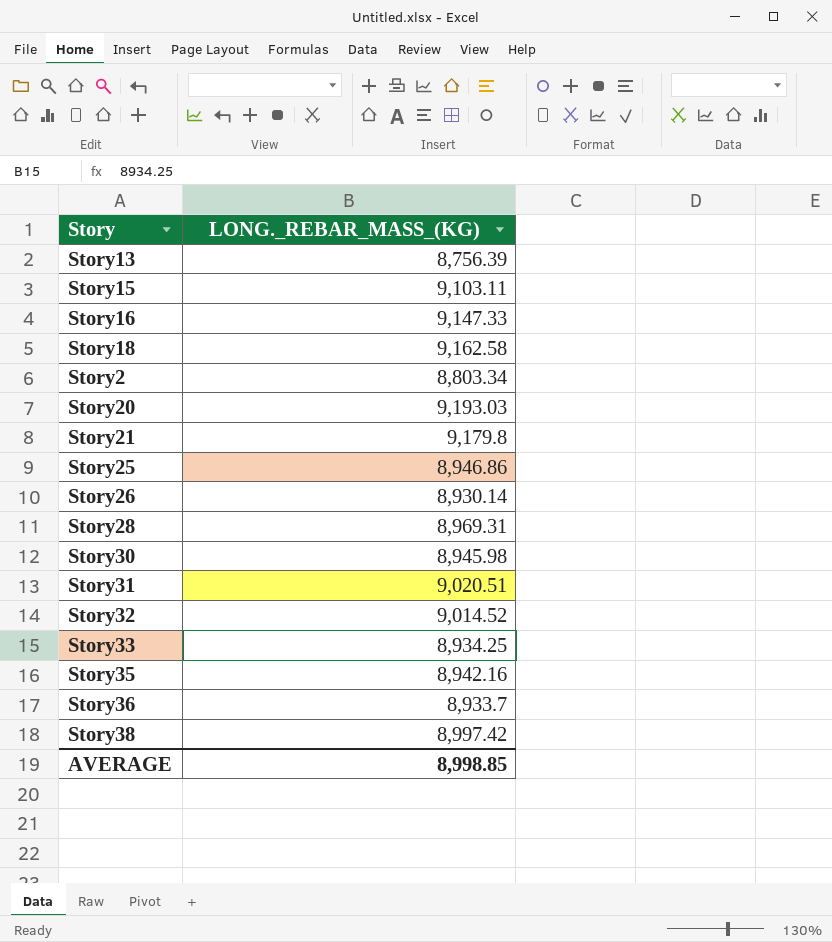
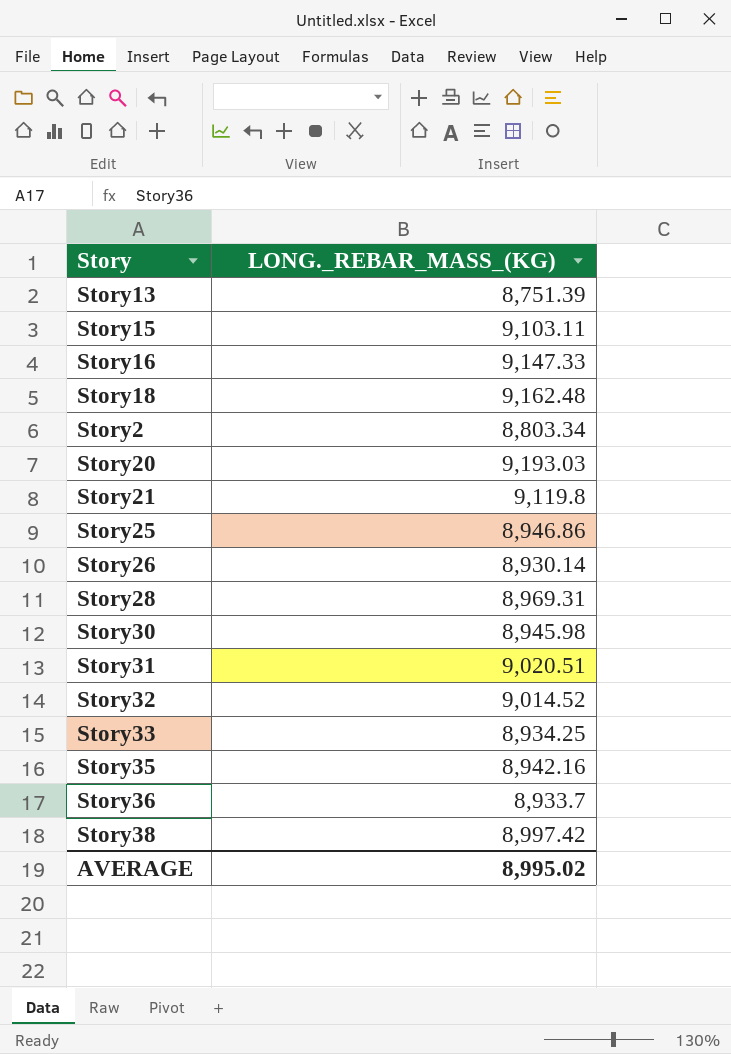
Story13 | LONG._REBAR_MASS_(KG): 8,756.39 -> 8,751.39
Story18 | LONG._REBAR_MASS_(KG): 9,162.58 -> 9,162.48
Story21 | LONG._REBAR_MASS_(KG): 9,179.8 -> 9,119.8
AVERAGE | LONG._REBAR_MASS_(KG): 8,998.85 -> 8,995.02

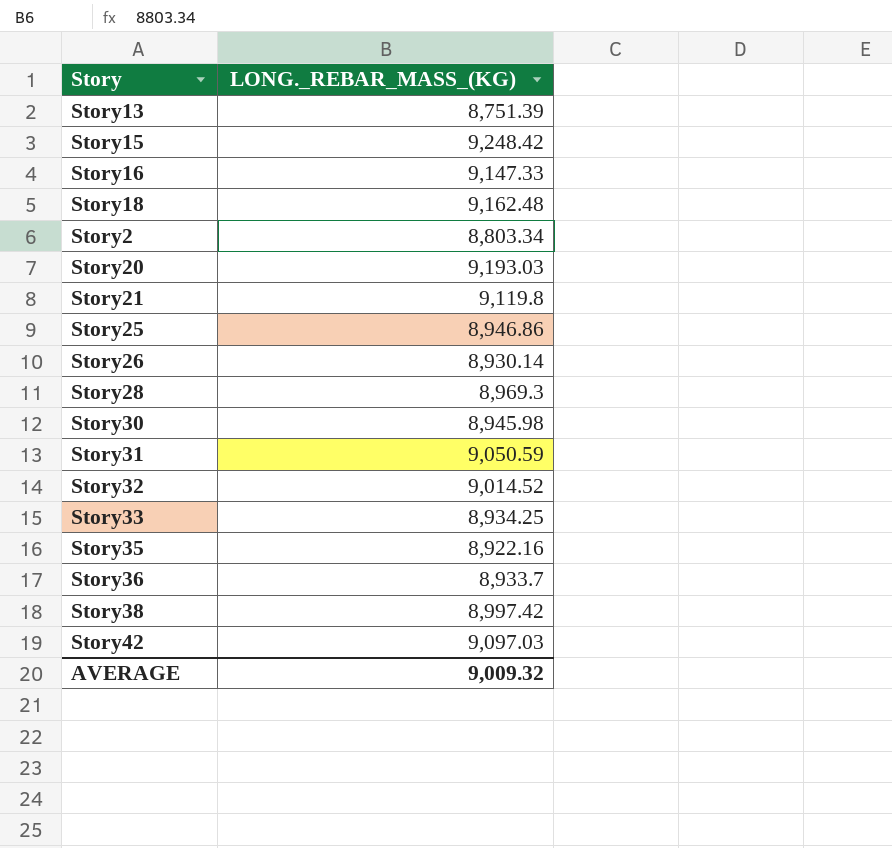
Story15 | LONG._REBAR_MASS_(KG): 9,103.11 -> 9,248.42
Story28 | LONG._REBAR_MASS_(KG): 8,969.31 -> 8,969.3
Story31 | LONG._REBAR_MASS_(KG): 9,020.51 -> 9,050.59
Story35 | LONG._REBAR_MASS_(KG): 8,942.16 -> 8,922.16
row Story42: none -> 9,097.03
AVERAGE | LONG._REBAR_MASS_(KG): 8,995.02 -> 9,009.32

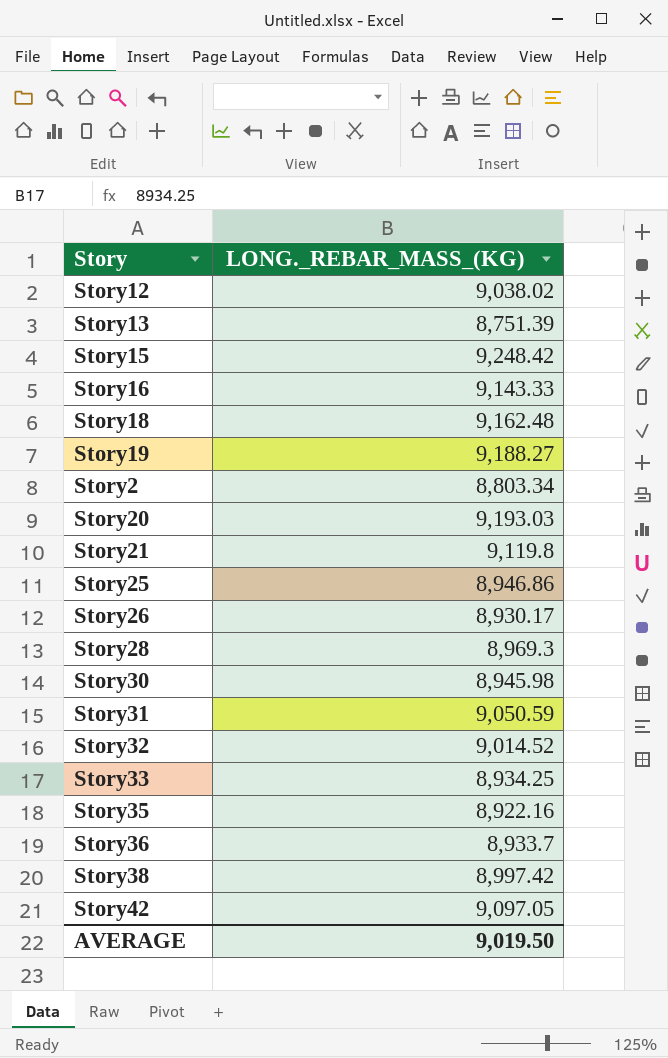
row Story12: none -> 9,038.02
Story16 | LONG._REBAR_MASS_(KG): 9,147.33 -> 9,143.33
row Story19: none -> 9,188.27
Story26 | LONG._REBAR_MASS_(KG): 8,930.14 -> 8,930.17
Story42 | LONG._REBAR_MASS_(KG): 9,097.03 -> 9,097.05
AVERAGE | LONG._REBAR_MASS_(KG): 9,009.32 -> 9,019.50

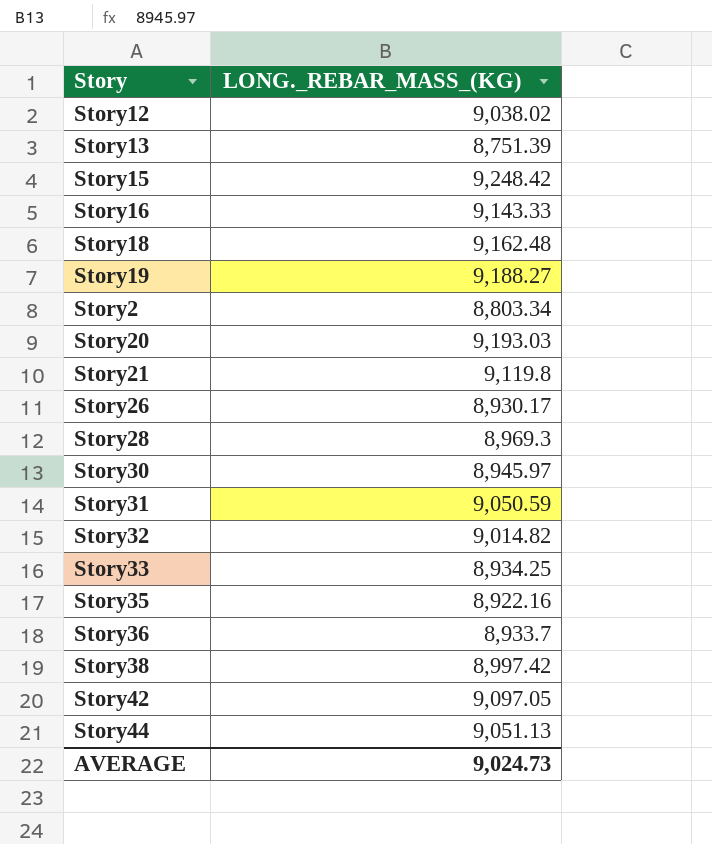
row Story25: 8,946.86 -> none
Story30 | LONG._REBAR_MASS_(KG): 8,945.98 -> 8,945.97
Story32 | LONG._REBAR_MASS_(KG): 9,014.52 -> 9,014.82
row Story44: none -> 9,051.13
AVERAGE | LONG._REBAR_MASS_(KG): 9,019.50 -> 9,024.73

